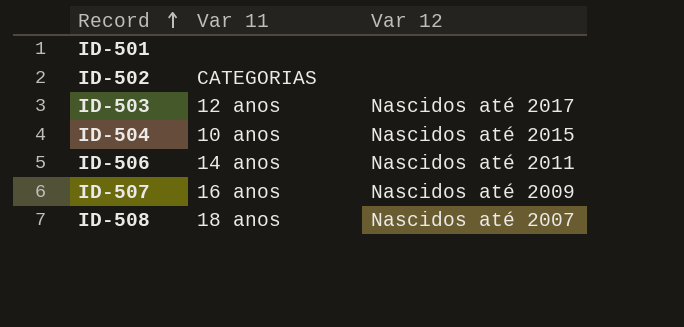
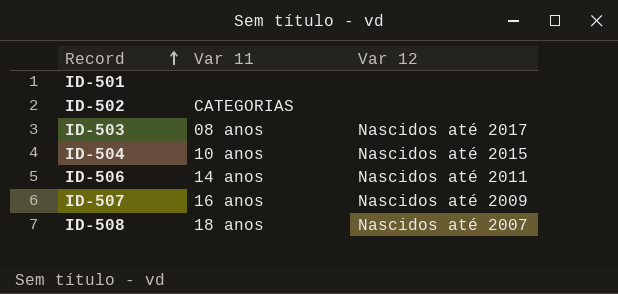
ID-503 | Var 11: 12 anos -> 08 anos

